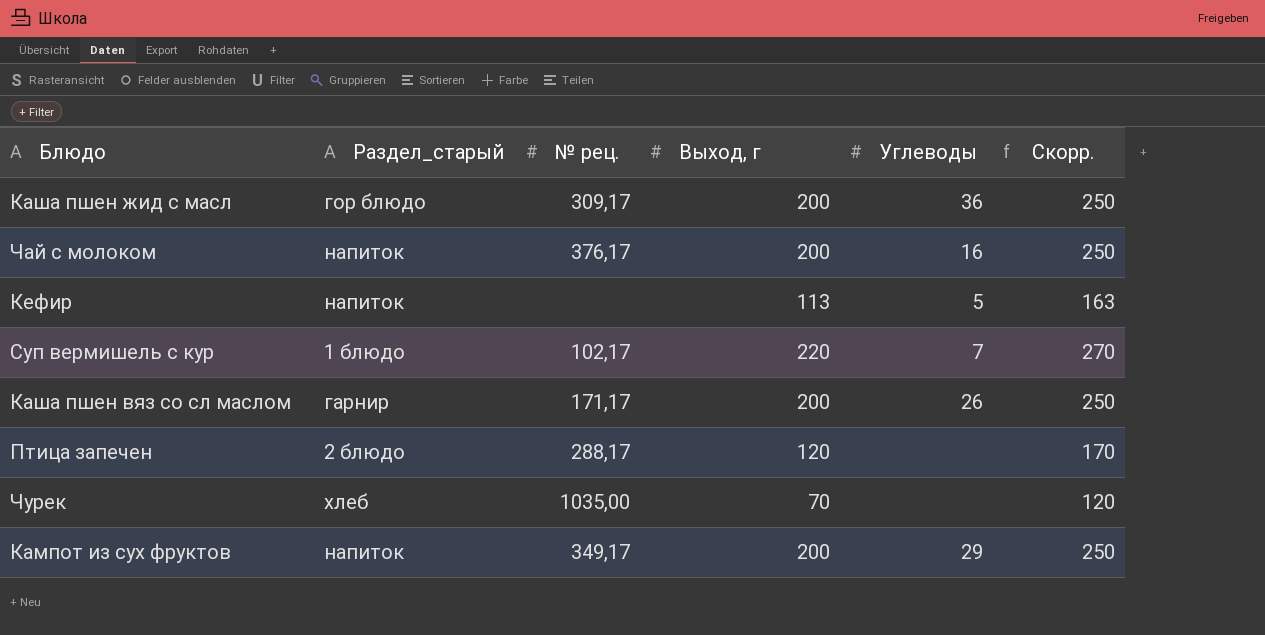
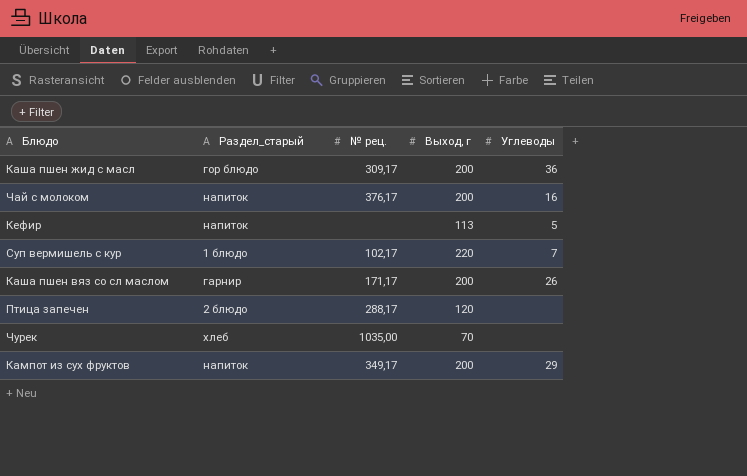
column Скорр. | formula: [Выход, г] + 50 -> none

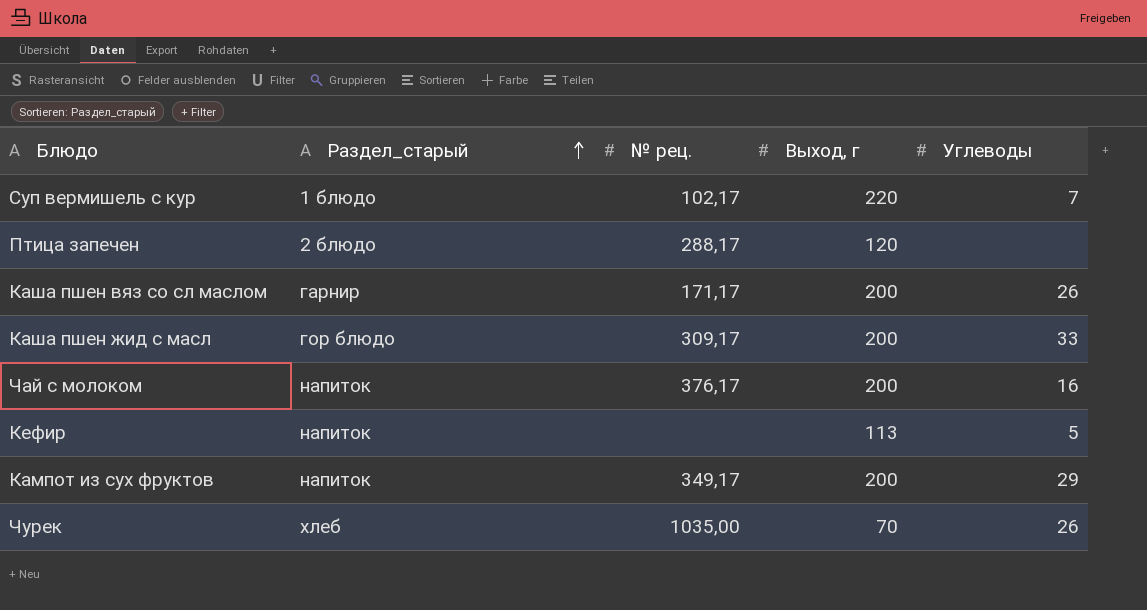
row order: none -> Раздел_старый ascending
Каша пшен жид с масл | Углеводы: 36 -> 33
Чурек | Углеводы: none -> 26

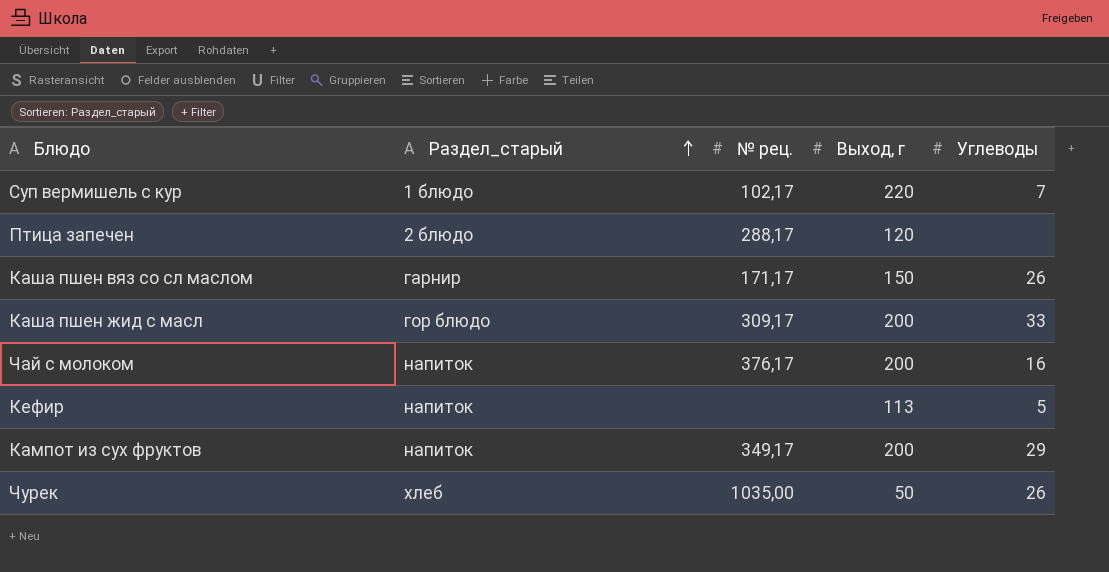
Каша пшен вяз со сл маслом | Выход, г: 200 -> 150
Чурек | Выход, г: 70 -> 50

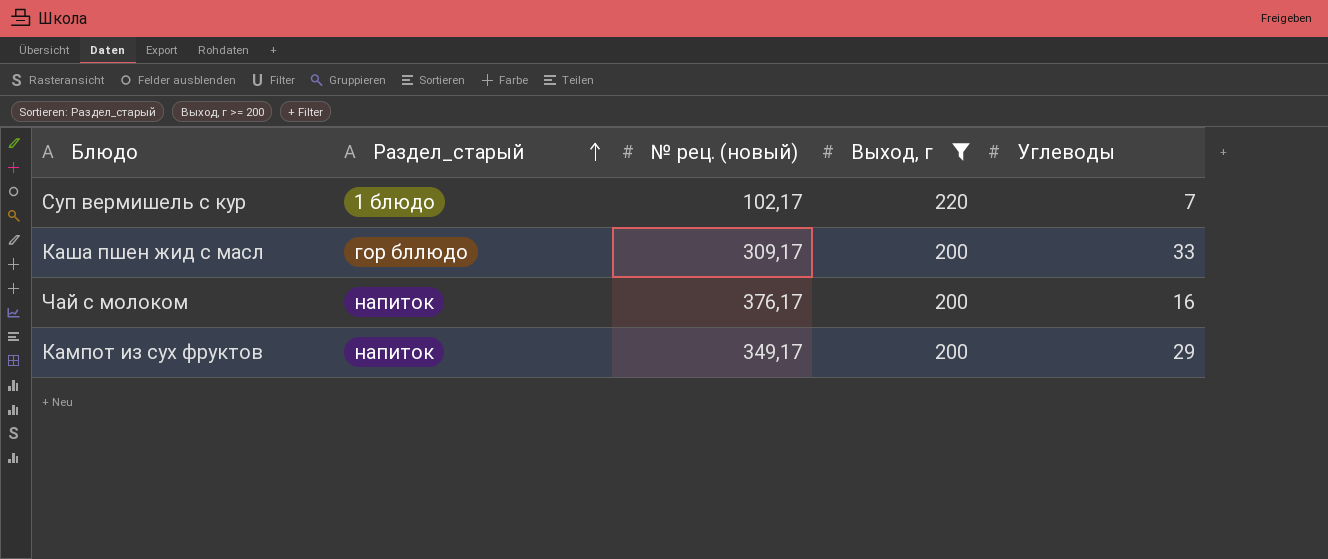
filter: none -> Выход, г >= 200
column name: № рец. -> № рец. (новый)
Каша пшен жид с масл | Раздел_старый: гор блюдо -> гор бллюдо

